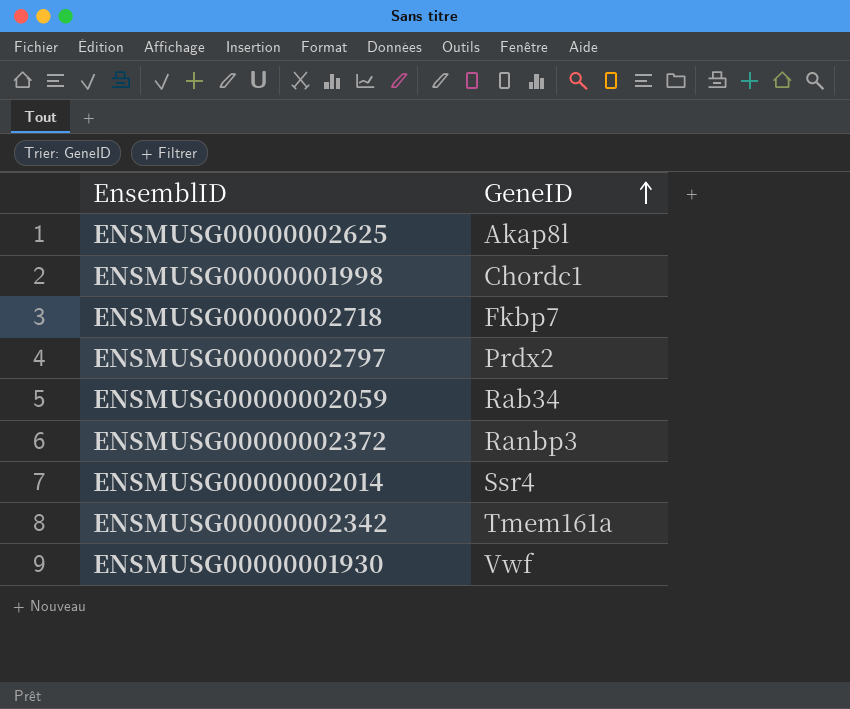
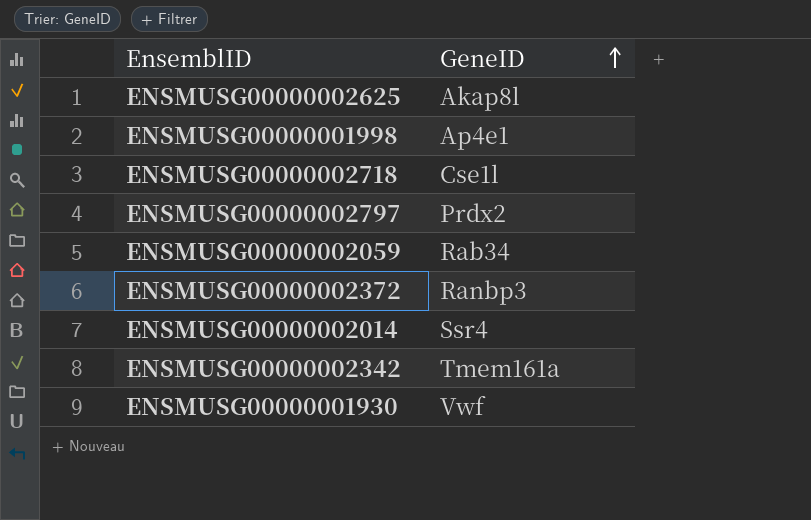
ENSMUSG00000001998 | GeneID: Chordc1 -> Ap4e1
ENSMUSG00000002718 | GeneID: Fkbp7 -> Cse1l

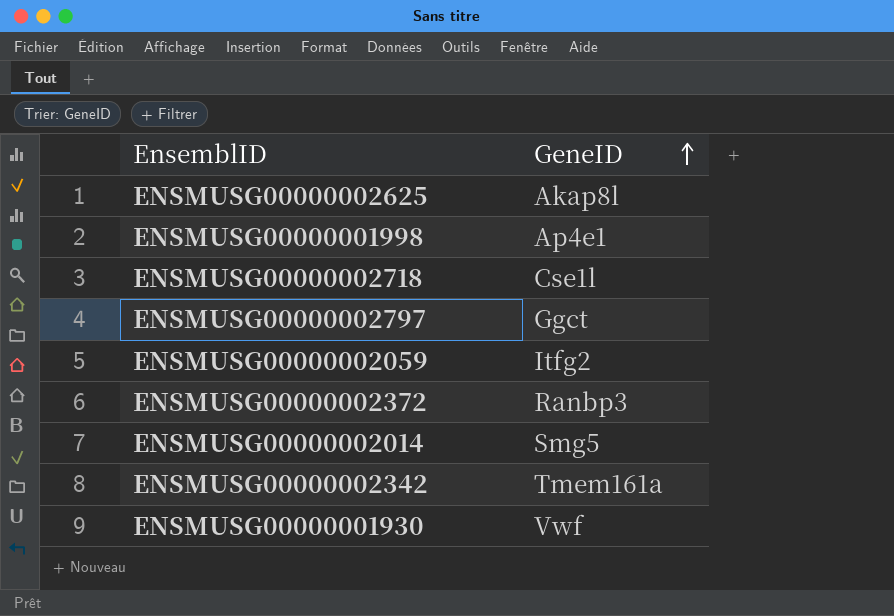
ENSMUSG00000002797 | GeneID: Prdx2 -> Ggct
ENSMUSG00000002059 | GeneID: Rab34 -> Itfg2
ENSMUSG00000002014 | GeneID: Ssr4 -> Smg5

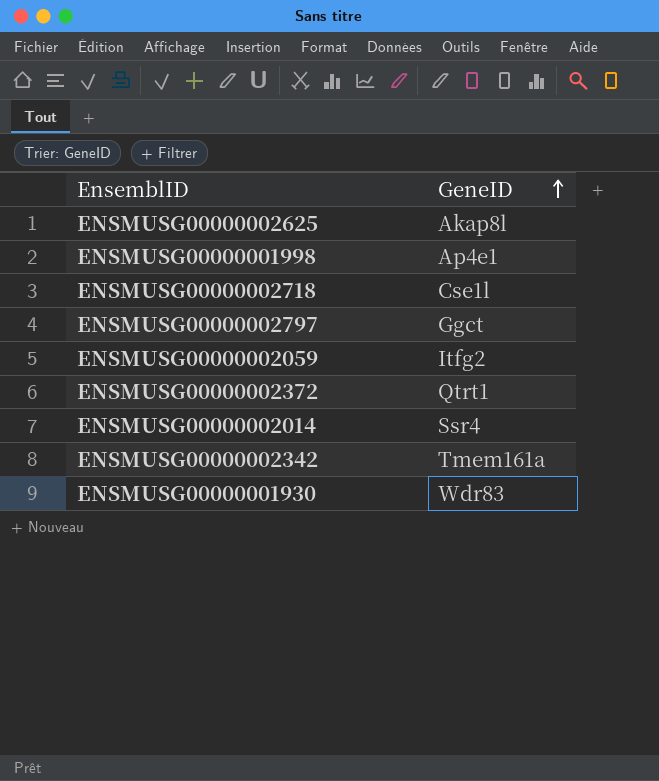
ENSMUSG00000002372 | GeneID: Ranbp3 -> Qtrt1
ENSMUSG00000002014 | GeneID: Smg5 -> Ssr4
ENSMUSG00000001930 | GeneID: Vwf -> Wdr83

